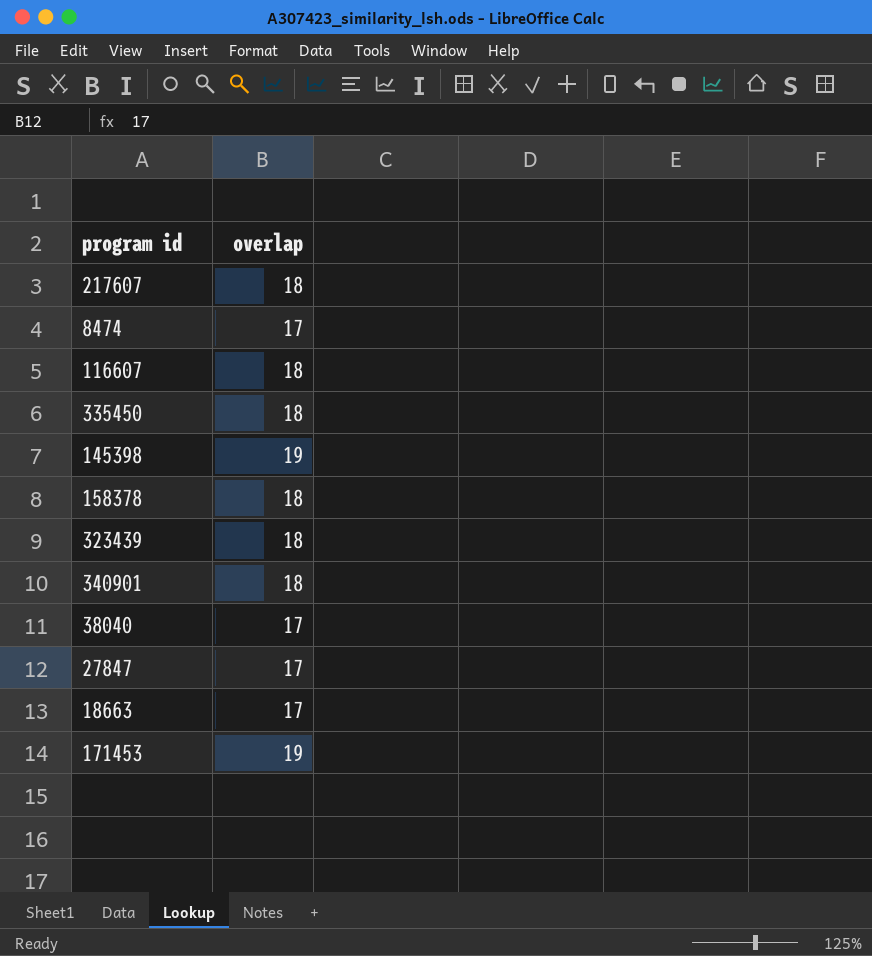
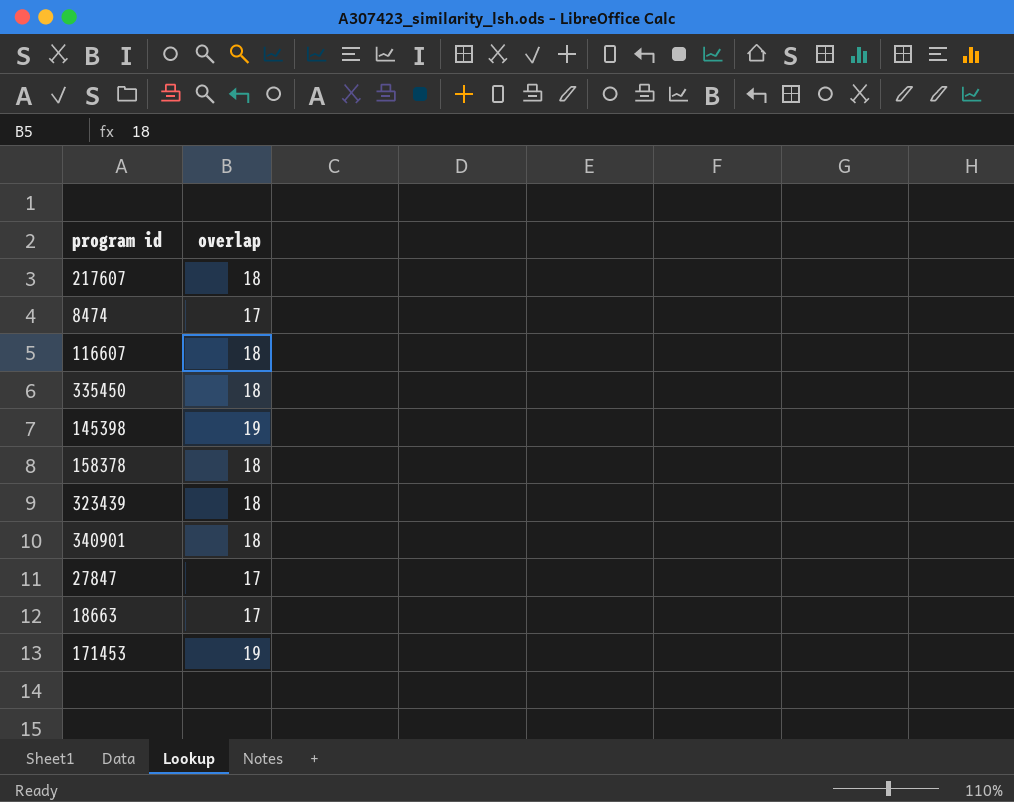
row 38040: 17 -> none

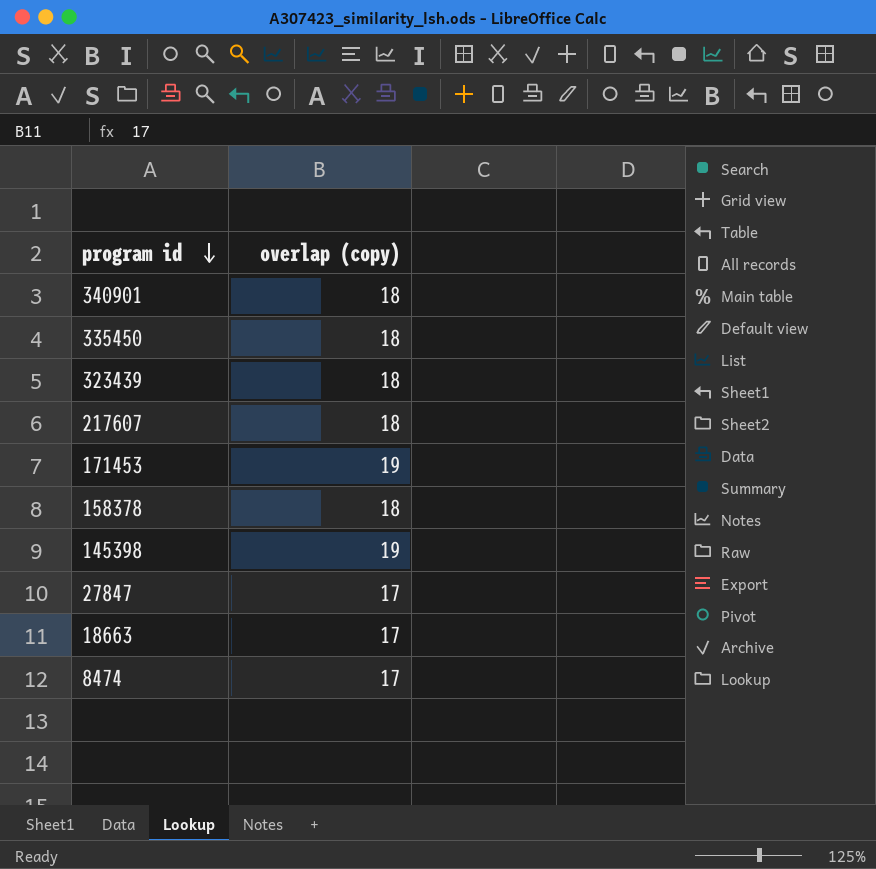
row order: none -> program id descending
column name: overlap -> overlap (copy)
row 116607: 18 -> none

